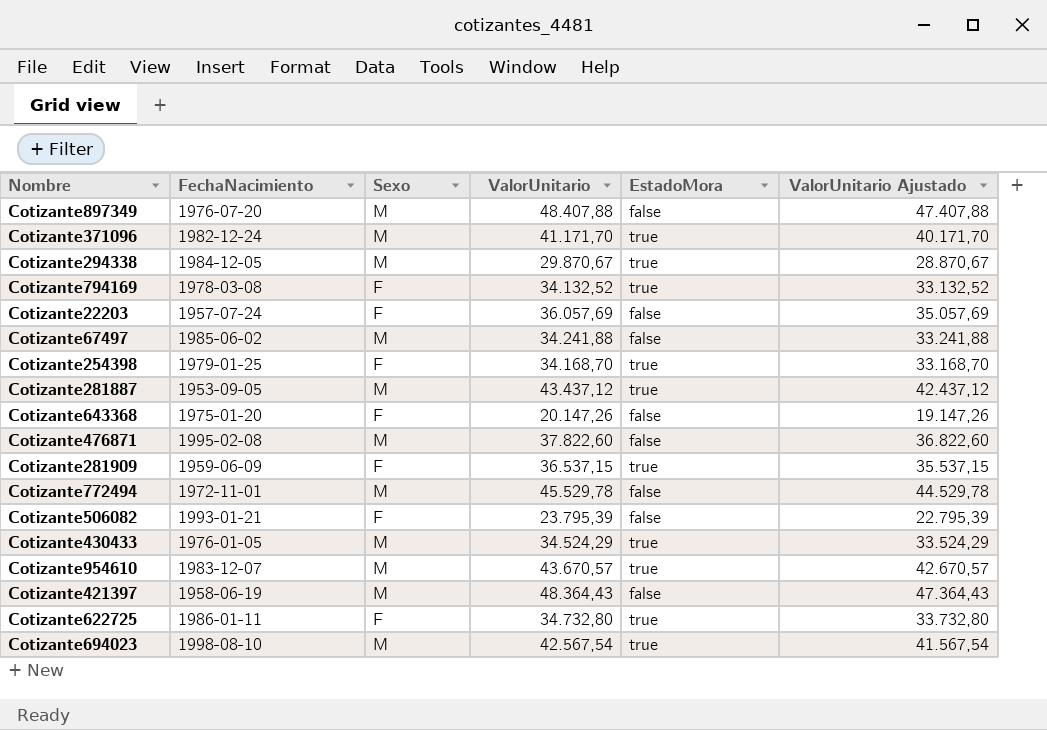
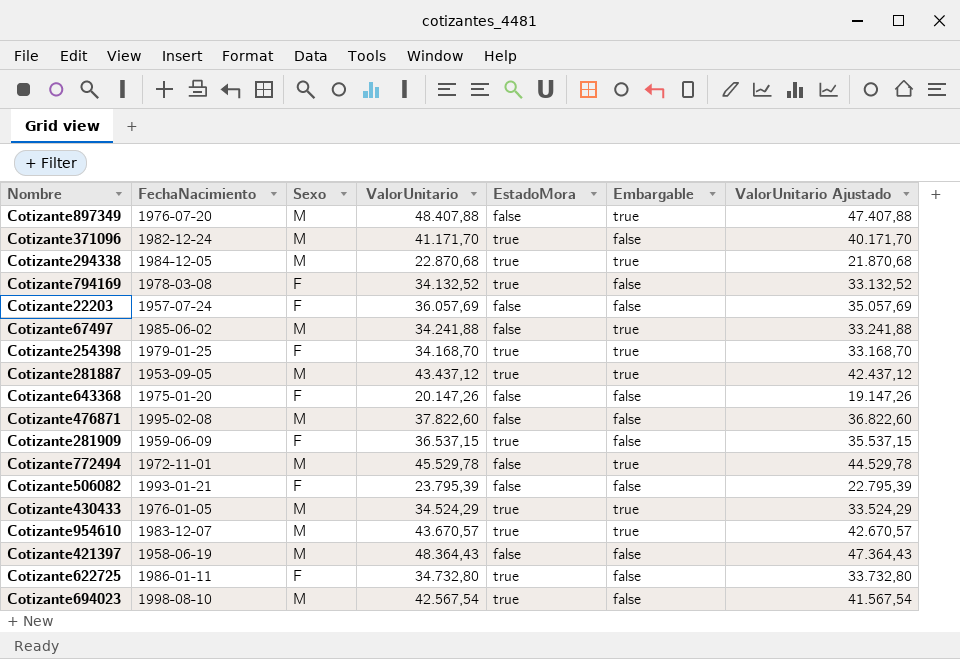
column Embargable | position: none -> 6
Cotizante294338 | ValorUnitario: 29.870,67 -> 22.870,68
Cotizante294338 | ValorUnitario Ajustado: 28.870,67 -> 21.870,68

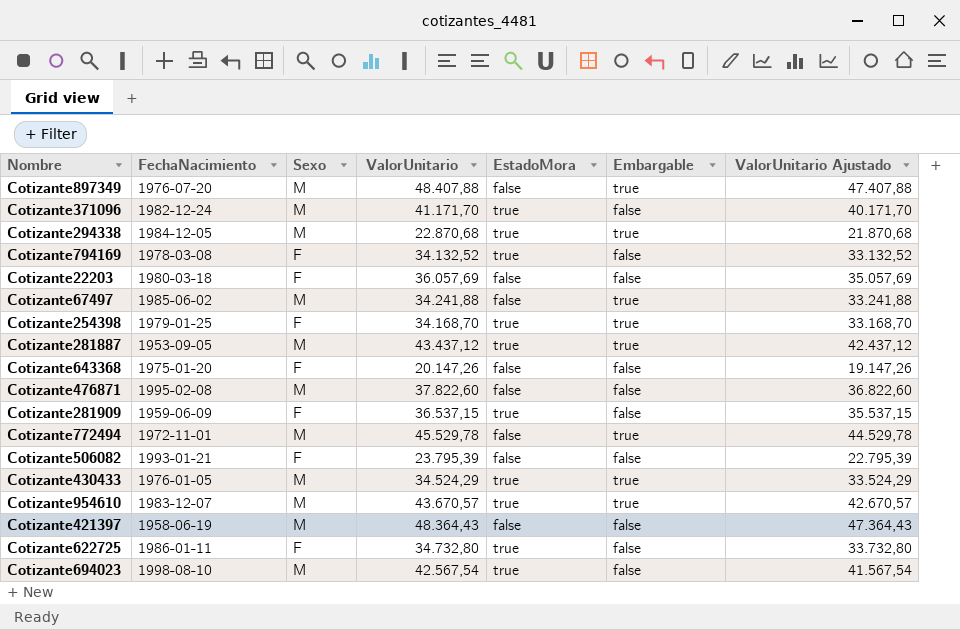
Cotizante22203 | FechaNacimiento: 1957-07-24 -> 1980-03-18

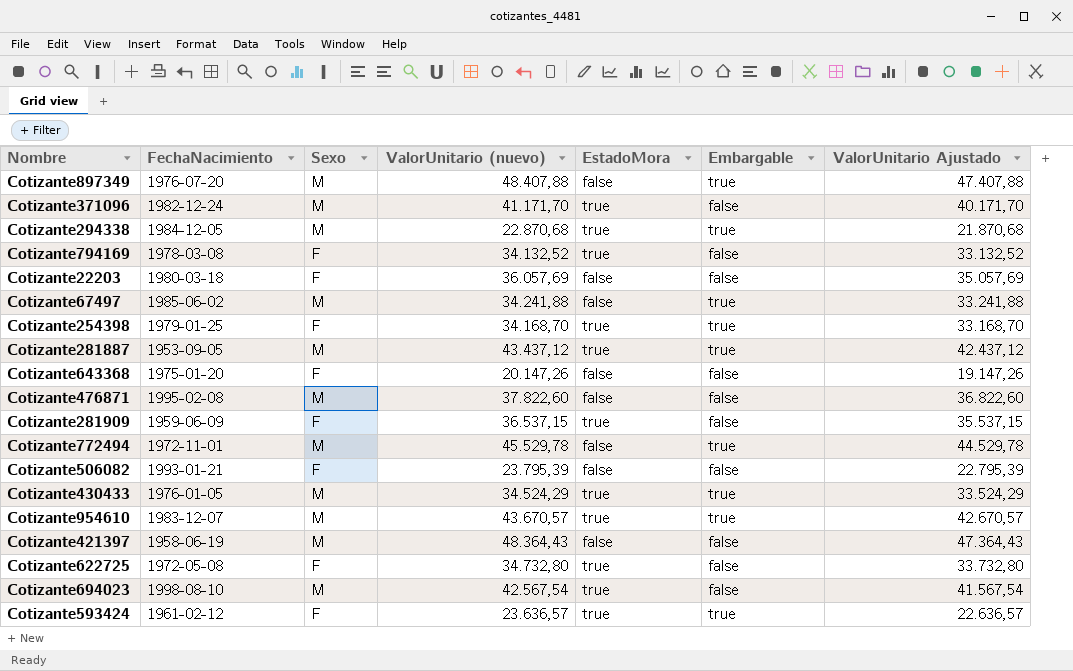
column name: ValorUnitario -> ValorUnitario (nuevo)
Cotizante622725 | FechaNacimiento: 1986-01-11 -> 1972-05-08
row Cotizante593424: none -> 1961-02-12 | F | 23.636,57 | true | true | 22.636,57

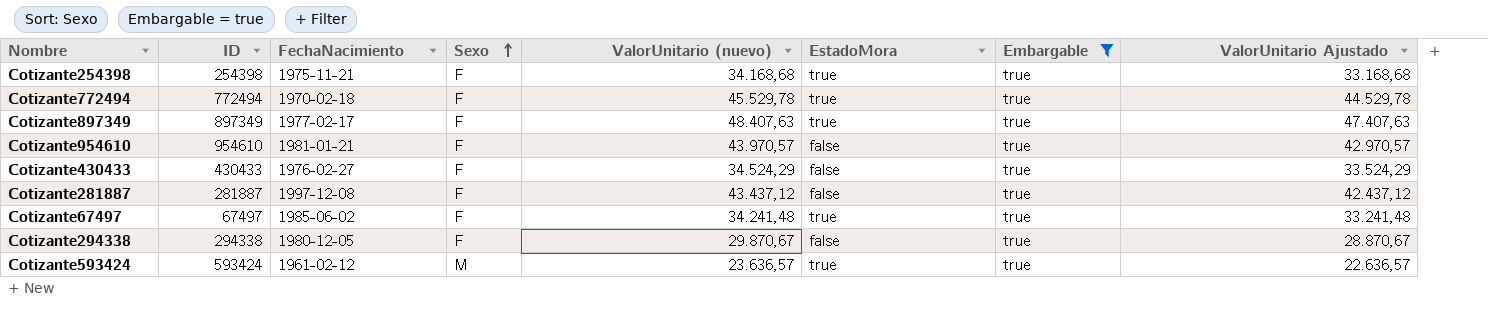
filter: none -> Embargable = true
row order: none -> Sexo ascending
column ID | position: none -> 2
Cotizante254398 | FechaNacimiento: 1979-01-25 -> 1975-11-21
Cotizante254398 | ValorUnitario (nuevo): 34.168,70 -> 34.168,68
Cotizante254398 | ValorUnitario Ajustado: 33.168,70 -> 33.168,68
Cotizante772494 | FechaNacimiento: 1972-11-01 -> 1970-02-18
Cotizante772494 | Sexo: M -> F
Cotizante772494 | EstadoMora: false -> true
Cotizante897349 | FechaNacimiento: 1976-07-20 -> 1977-02-17
Cotizante897349 | Sexo: M -> F
Cotizante897349 | ValorUnitario (nuevo): 48.407,88 -> 48.407,63
Cotizante897349 | EstadoMora: false -> true
Cotizante897349 | ValorUnitario Ajustado: 47.407,88 -> 47.407,63
Cotizante954610 | FechaNacimiento: 1983-12-07 -> 1981-01-21
Cotizante954610 | Sexo: M -> F
Cotizante954610 | ValorUnitario (nuevo): 43.670,57 -> 43.970,57
Cotizante954610 | EstadoMora: true -> false
Cotizante954610 | ValorUnitario Ajustado: 42.670,57 -> 42.970,57
Cotizante430433 | FechaNacimiento: 1976-01-05 -> 1976-02-27
Cotizante430433 | Sexo: M -> F
Cotizante430433 | EstadoMora: true -> false
Cotizante281887 | FechaNacimiento: 1953-09-05 -> 1997-12-08
Cotizante281887 | Sexo: M -> F
Cotizante281887 | EstadoMora: true -> false
Cotizante67497 | Sexo: M -> F
Cotizante67497 | ValorUnitario (nuevo): 34.241,88 -> 34.241,48
Cotizante67497 | EstadoMora: false -> true
Cotizante67497 | ValorUnitario Ajustado: 33.241,88 -> 33.241,48
Cotizante294338 | FechaNacimiento: 1984-12-05 -> 1980-12-05
Cotizante294338 | Sexo: M -> F
Cotizante294338 | ValorUnitario (nuevo): 22.870,68 -> 29.870,67
Cotizante294338 | EstadoMora: true -> false
Cotizante294338 | ValorUnitario Ajustado: 21.870,68 -> 28.870,67
Cotizante593424 | Sexo: F -> M

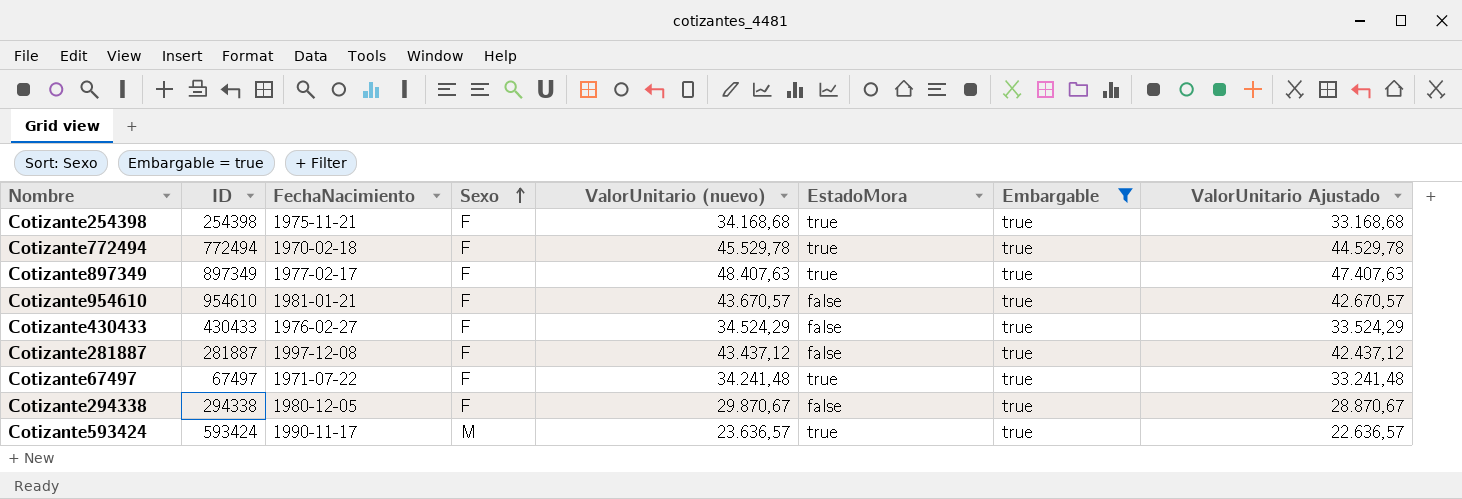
Cotizante954610 | ValorUnitario (nuevo): 43.970,57 -> 43.670,57
Cotizante954610 | ValorUnitario Ajustado: 42.970,57 -> 42.670,57
Cotizante67497 | FechaNacimiento: 1985-06-02 -> 1971-07-22
Cotizante593424 | FechaNacimiento: 1961-02-12 -> 1990-11-17

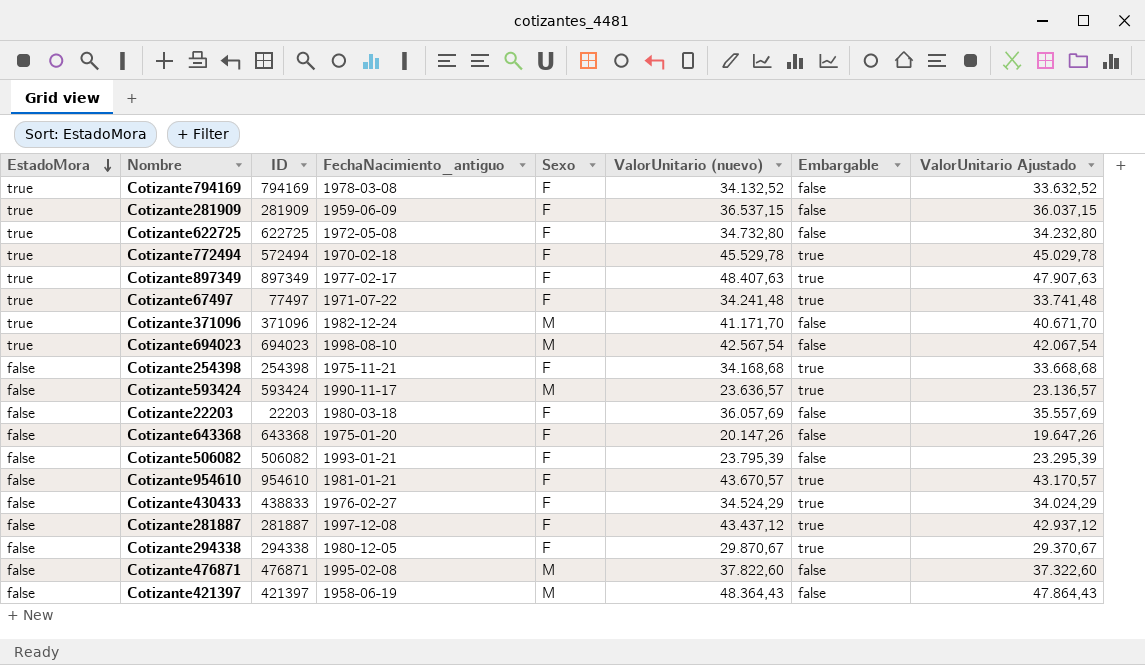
filter: Embargable = true -> none
row order: Sexo ascending -> EstadoMora descending
column EstadoMora | position: 6 -> 1
column name: FechaNacimiento -> FechaNacimiento_antiguo
column ValorUnitario Ajustado | formula: [ValorUnitario (nuevo)] - 1000 -> [ValorUnitario (nuevo)] - 500
Cotizante772494 | ID: 772494 -> 572494
Cotizante67497 | ID: 67497 -> 77497
Cotizante254398 | EstadoMora: true -> false
Cotizante593424 | EstadoMora: true -> false
Cotizante430433 | ID: 430433 -> 438833

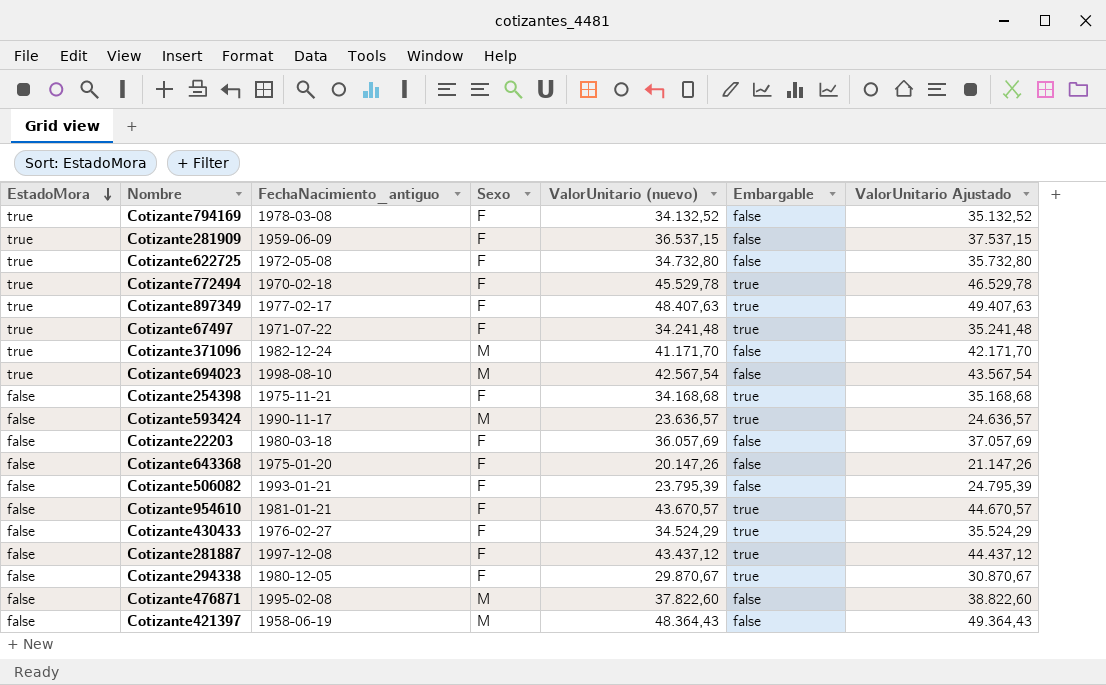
column ID | position: 3 -> none
column ValorUnitario Ajustado | formula: [ValorUnitario (nuevo)] - 500 -> [ValorUnitario (nuevo)] + 1000

